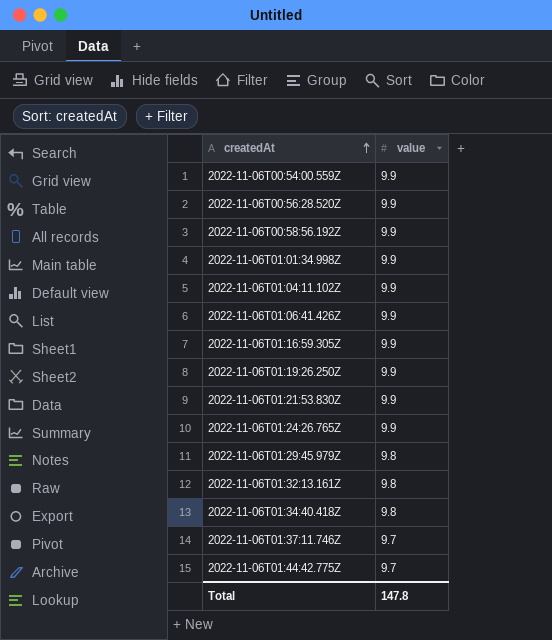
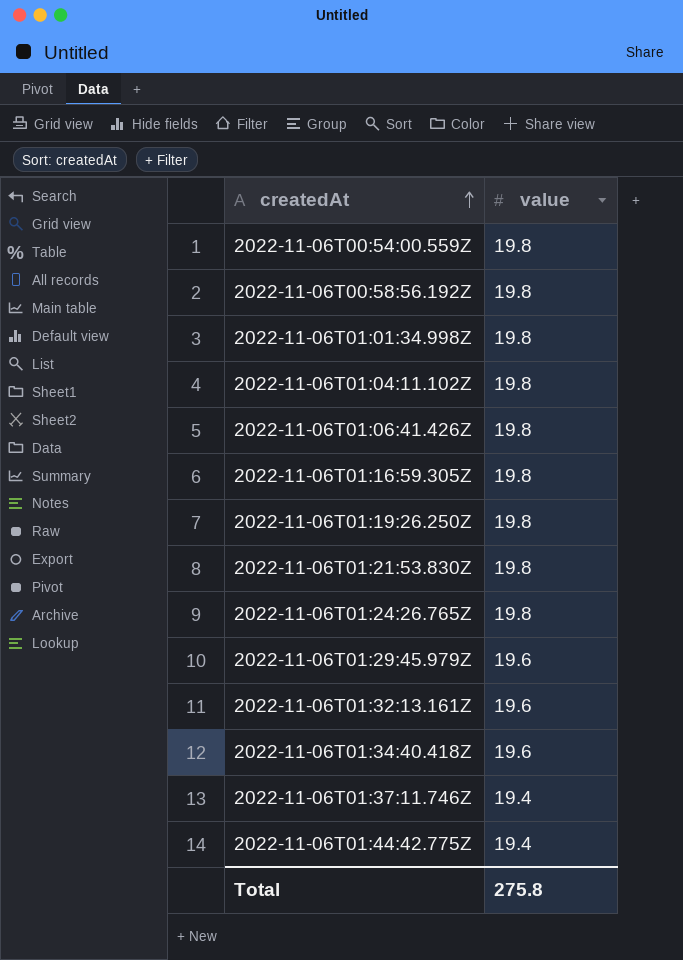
row 2022-11-06T00:56:28.520Z: 9.9 -> none
2022-11-06T00:54:00.559Z | value: 9.9 -> 19.8
2022-11-06T00:58:56.192Z | value: 9.9 -> 19.8
2022-11-06T01:01:34.998Z | value: 9.9 -> 19.8
2022-11-06T01:04:11.102Z | value: 9.9 -> 19.8
2022-11-06T01:06:41.426Z | value: 9.9 -> 19.8
2022-11-06T01:16:59.305Z | value: 9.9 -> 19.8
2022-11-06T01:19:26.250Z | value: 9.9 -> 19.8
2022-11-06T01:21:53.830Z | value: 9.9 -> 19.8
2022-11-06T01:24:26.765Z | value: 9.9 -> 19.8
2022-11-06T01:29:45.979Z | value: 9.8 -> 19.6
2022-11-06T01:32:13.161Z | value: 9.8 -> 19.6
2022-11-06T01:34:40.418Z | value: 9.8 -> 19.6
2022-11-06T01:37:11.746Z | value: 9.7 -> 19.4
2022-11-06T01:44:42.775Z | value: 9.7 -> 19.4
Total | value: 147.8 -> 275.8

